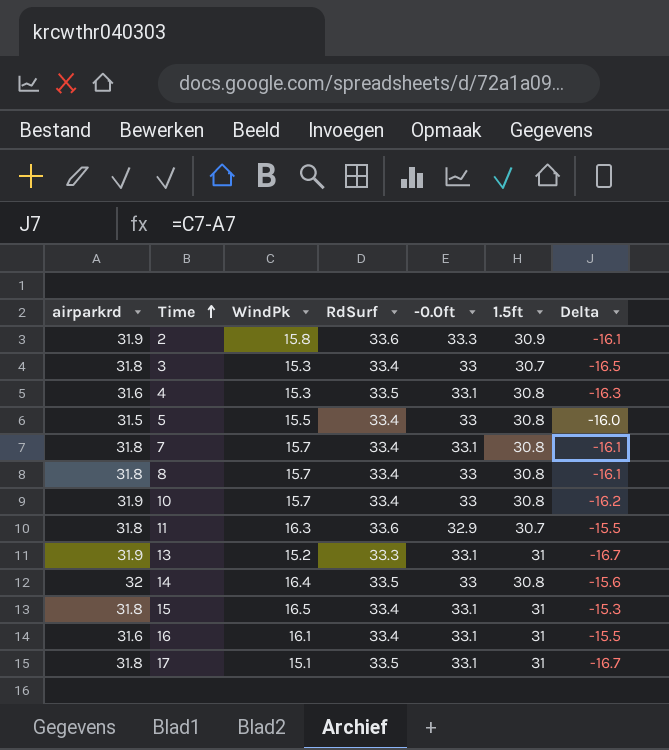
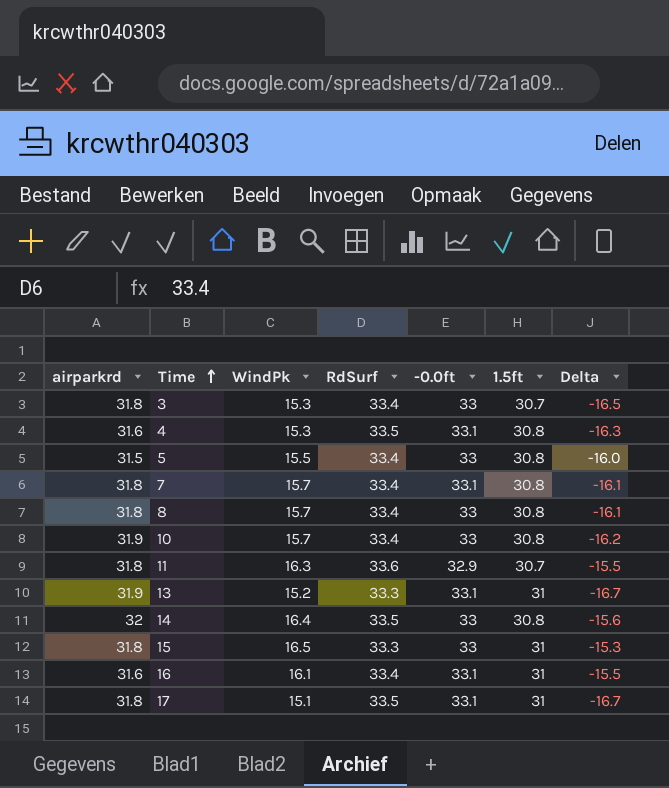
row 2: 31.9 | 15.8 | 33.6 | 33.3 | 30.9 | -16.1 -> none
15 | RdSurf: 33.4 -> 33.3
15 | -0.0ft: 33.1 -> 33

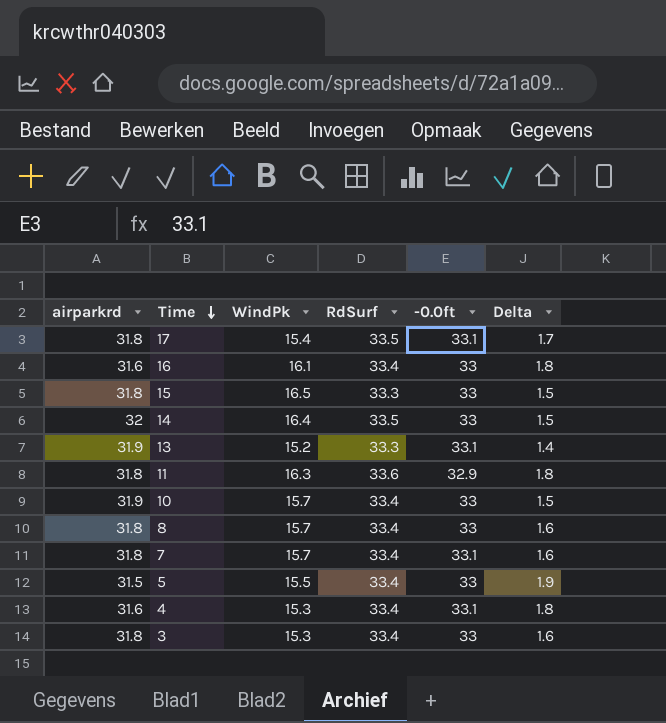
row order: Time ascending -> Time descending
column 1.5ft | position: 6 -> none
column Delta | formula: [WindPk] - [airparkrd] -> [RdSurf] - [airparkrd]
17 | WindPk: 15.1 -> 15.4
16 | -0.0ft: 33.1 -> 33
4 | RdSurf: 33.5 -> 33.4

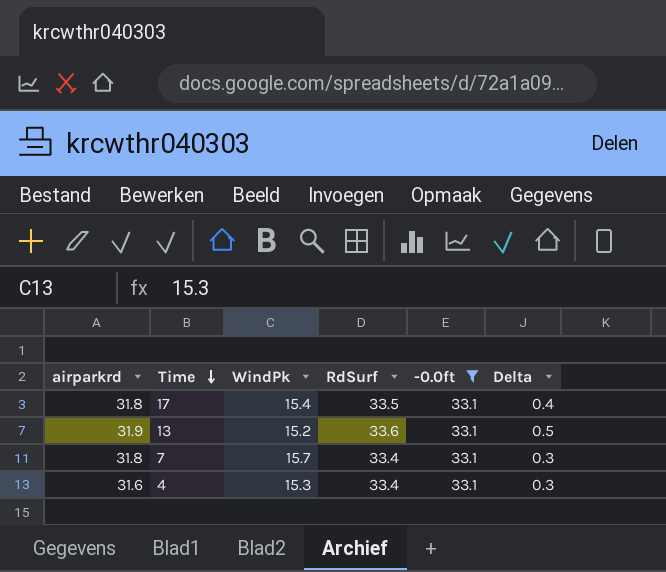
filter: none -> -0.0ft = 33.1
column Delta | formula: [RdSurf] - [airparkrd] -> [RdSurf] - [-0.0ft]
13 | RdSurf: 33.3 -> 33.6

